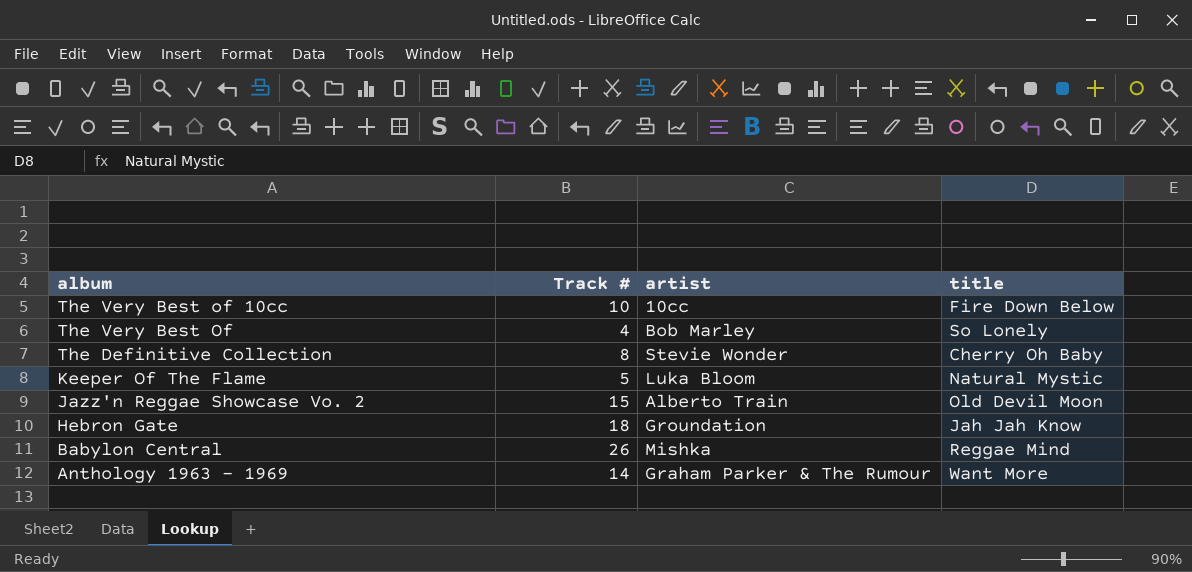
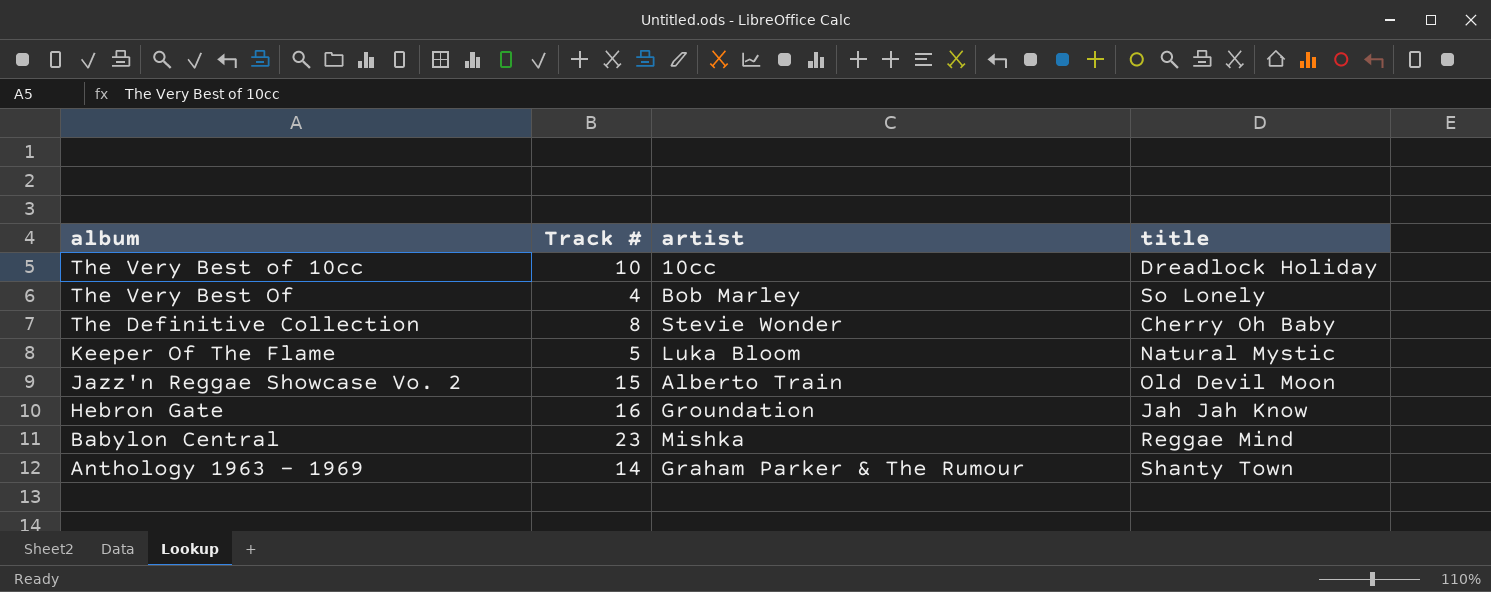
The Very Best of 10cc | title: Fire Down Below -> Dreadlock Holiday
Hebron Gate | Track #: 18 -> 16
Babylon Central | Track #: 26 -> 23
Anthology 1963 - 1969 | title: Want More -> Shanty Town

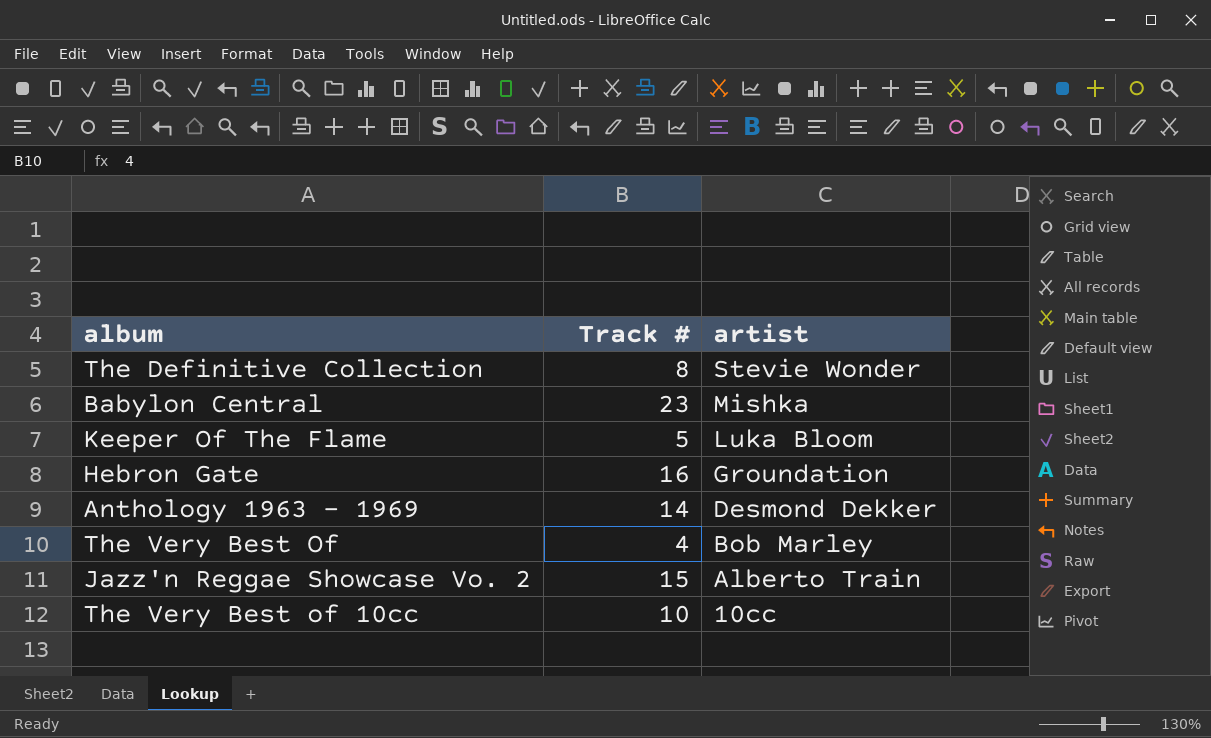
row order: album descending -> artist descending
column title | position: 4 -> none
Anthology 1963 - 1969 | artist: Graham Parker & The Rumour -> Desmond Dekker

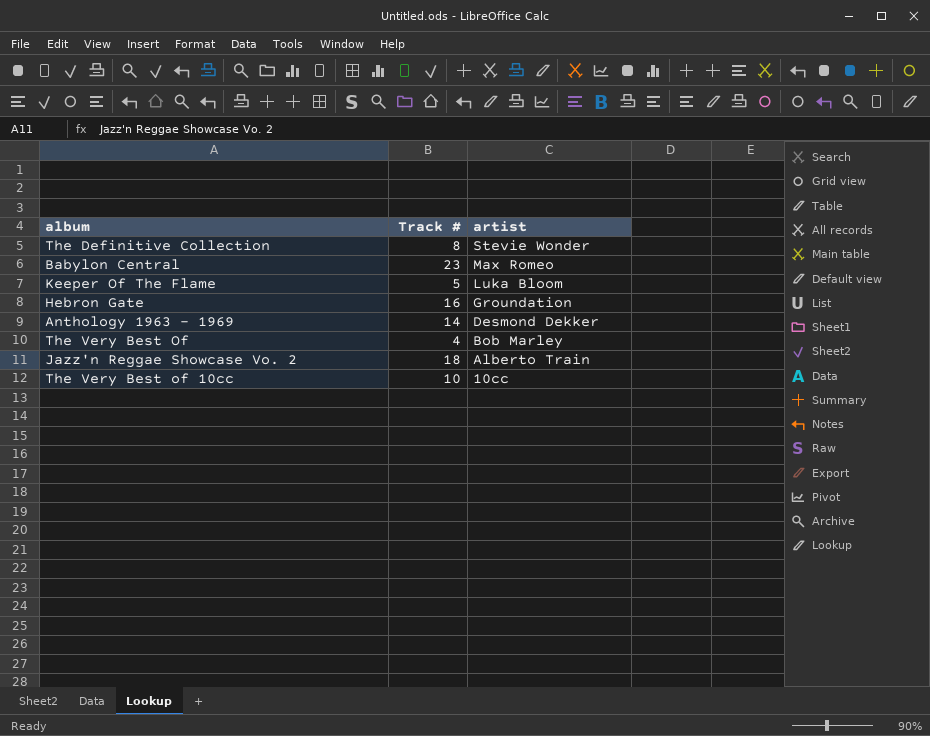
Babylon Central | artist: Mishka -> Max Romeo
Jazz'n Reggae Showcase Vo. 2 | Track #: 15 -> 18

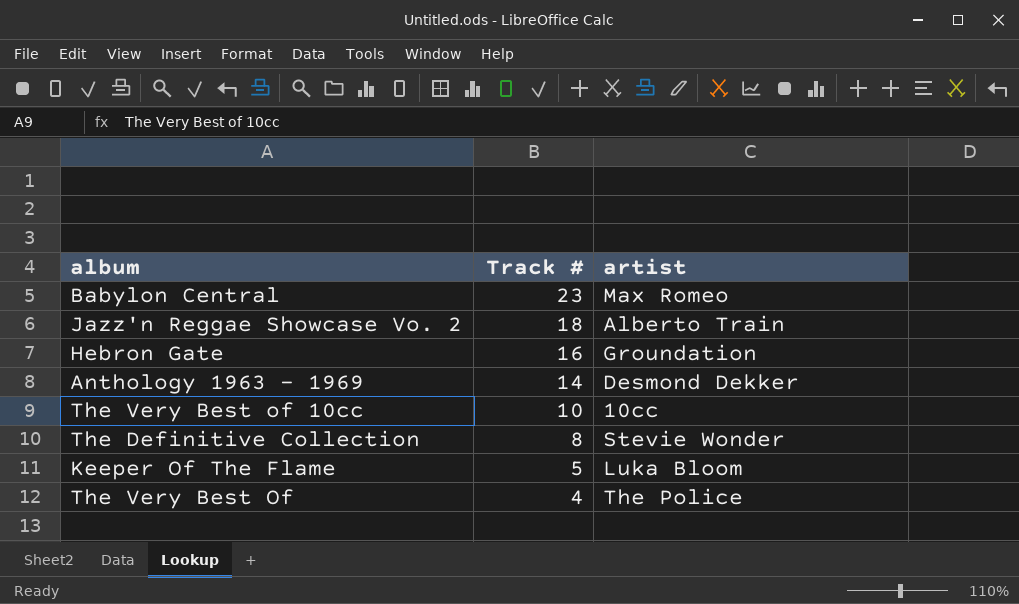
row order: artist descending -> Track # descending
The Very Best Of | artist: Bob Marley -> The Police

